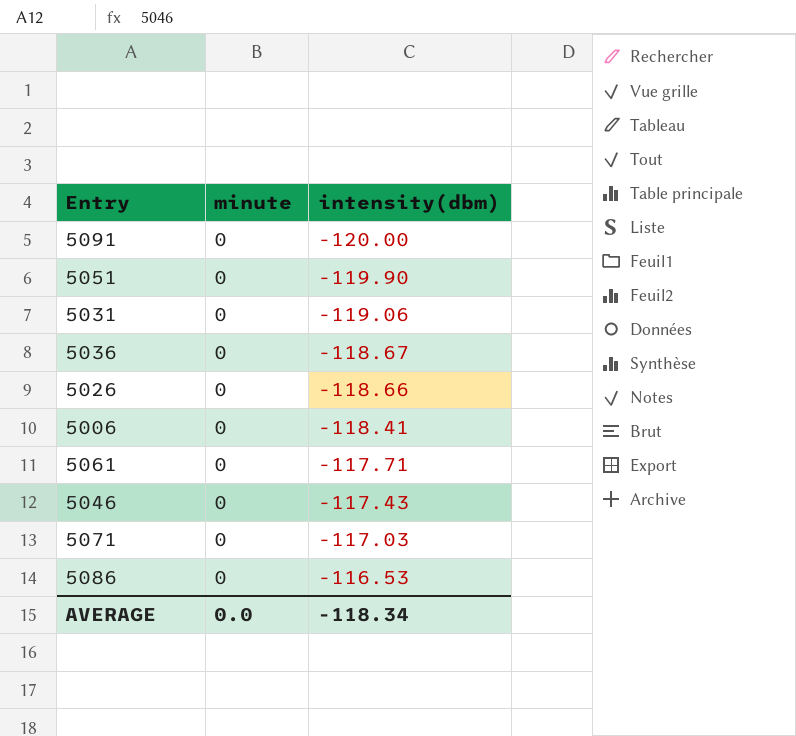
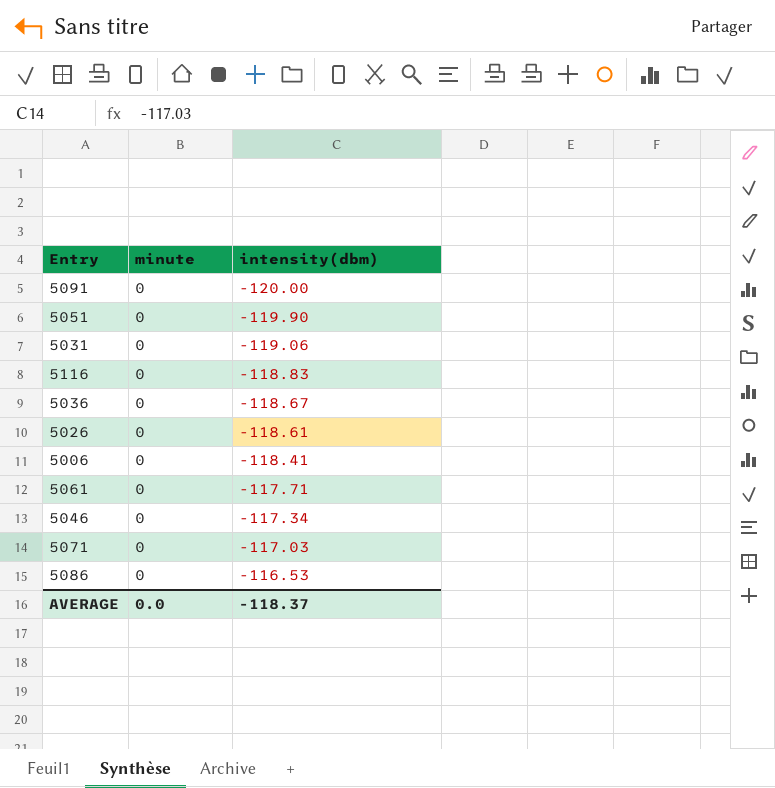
row 5116: none -> 0 | -118.83
5026 | intensity(dbm): -118.66 -> -118.61
5046 | intensity(dbm): -117.43 -> -117.34
AVERAGE | intensity(dbm): -118.34 -> -118.37

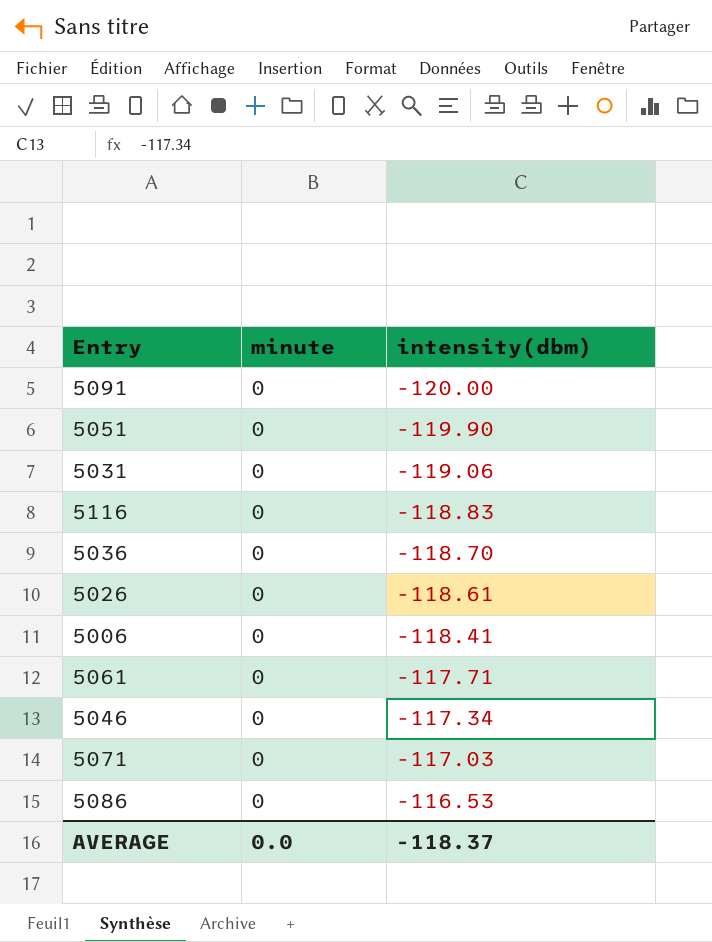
5036 | intensity(dbm): -118.67 -> -118.70

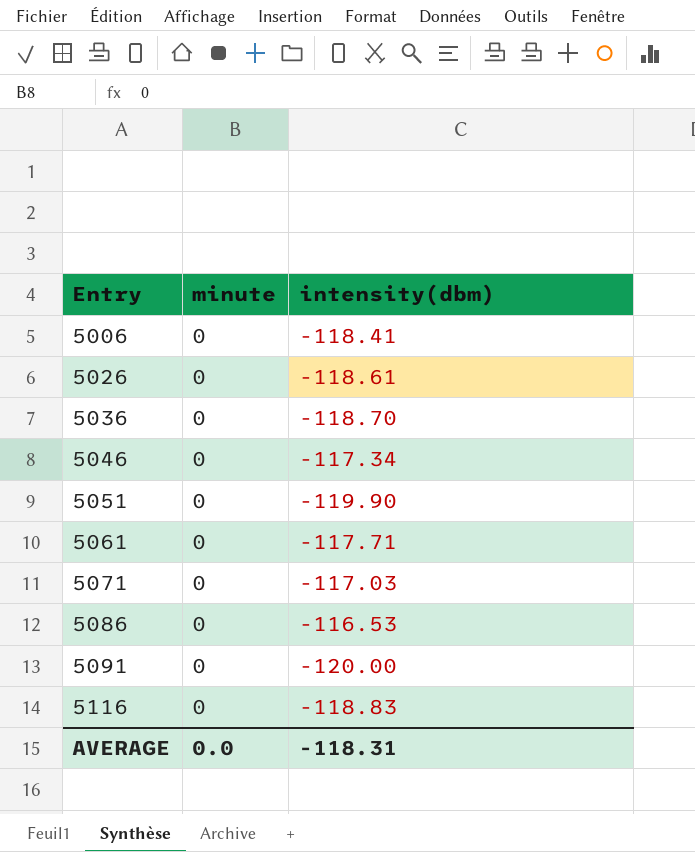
row order: intensity(dbm) ascending -> Entry ascending
row 5031: 0 | -119.06 -> none
AVERAGE | intensity(dbm): -118.37 -> -118.31

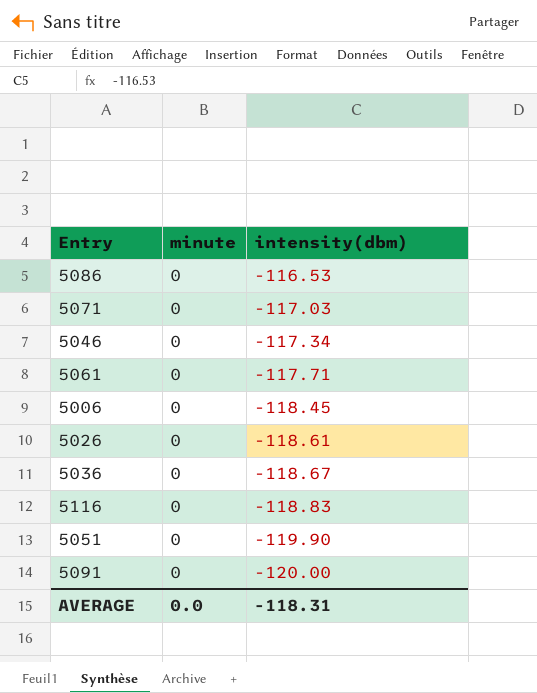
row order: Entry ascending -> intensity(dbm) descending
5006 | intensity(dbm): -118.41 -> -118.45
5036 | intensity(dbm): -118.70 -> -118.67

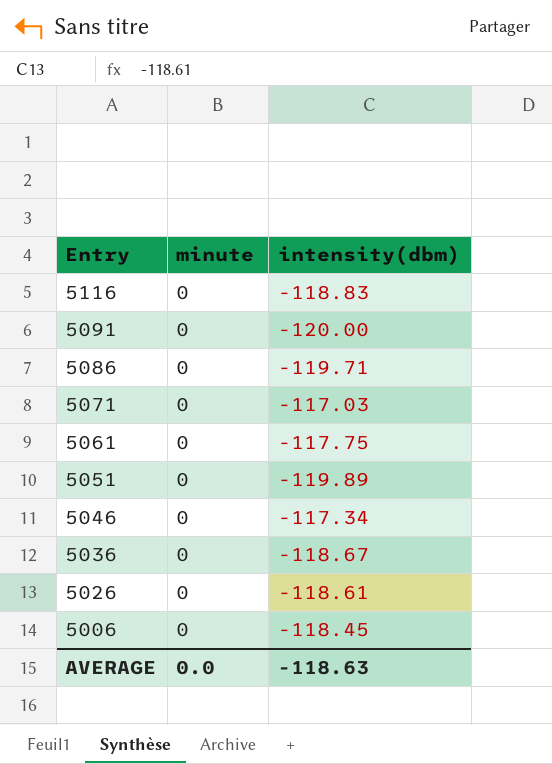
row order: intensity(dbm) descending -> Entry descending
5086 | intensity(dbm): -116.53 -> -119.71
5061 | intensity(dbm): -117.71 -> -117.75
5051 | intensity(dbm): -119.90 -> -119.89
AVERAGE | intensity(dbm): -118.31 -> -118.63

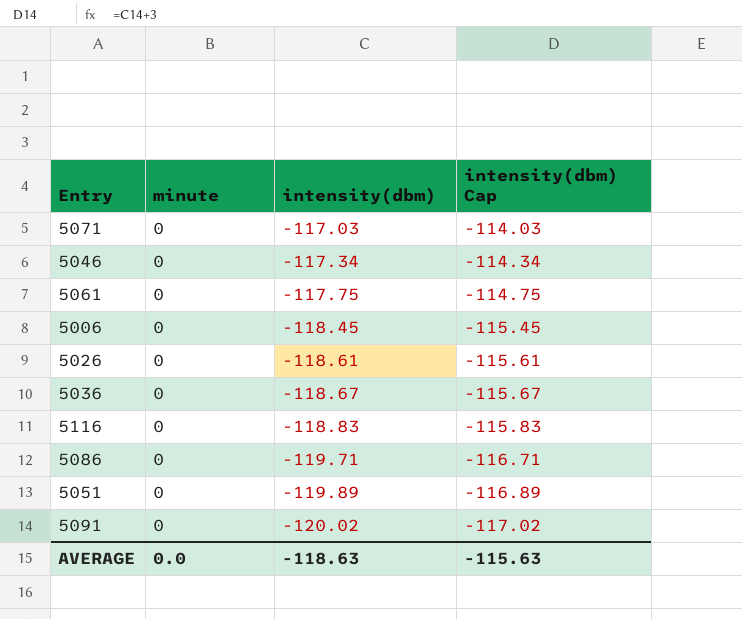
row order: Entry descending -> intensity(dbm) descending
column intensity(dbm) Cap | formula: none -> [intensity(dbm)] + 3
5091 | intensity(dbm): -120.00 -> -120.02

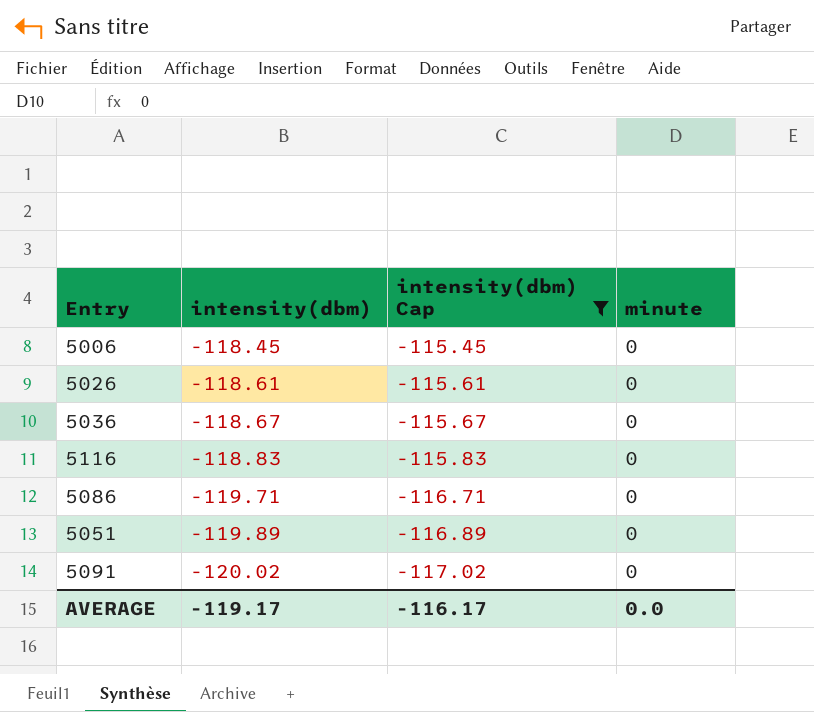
filter: none -> intensity(dbm) Cap <= -115.45
column minute | position: 2 -> 4
AVERAGE | intensity(dbm): -118.63 -> -119.17
AVERAGE | intensity(dbm) Cap: -115.63 -> -116.17

